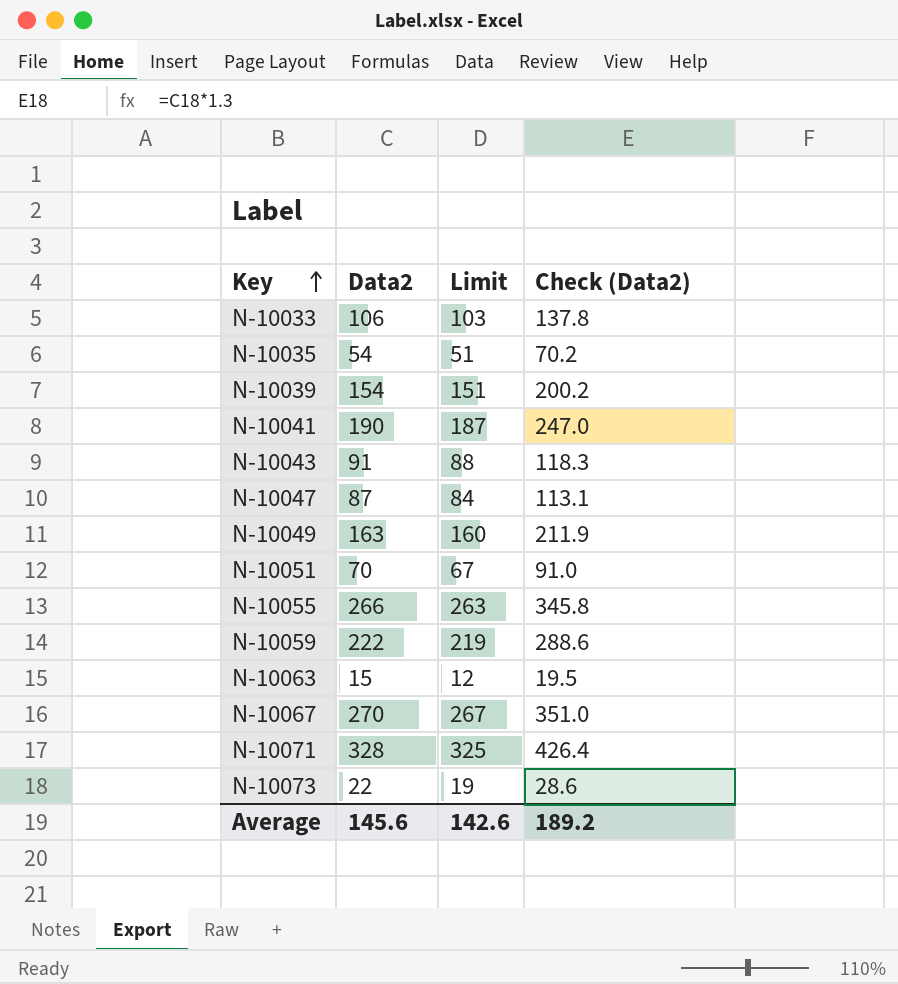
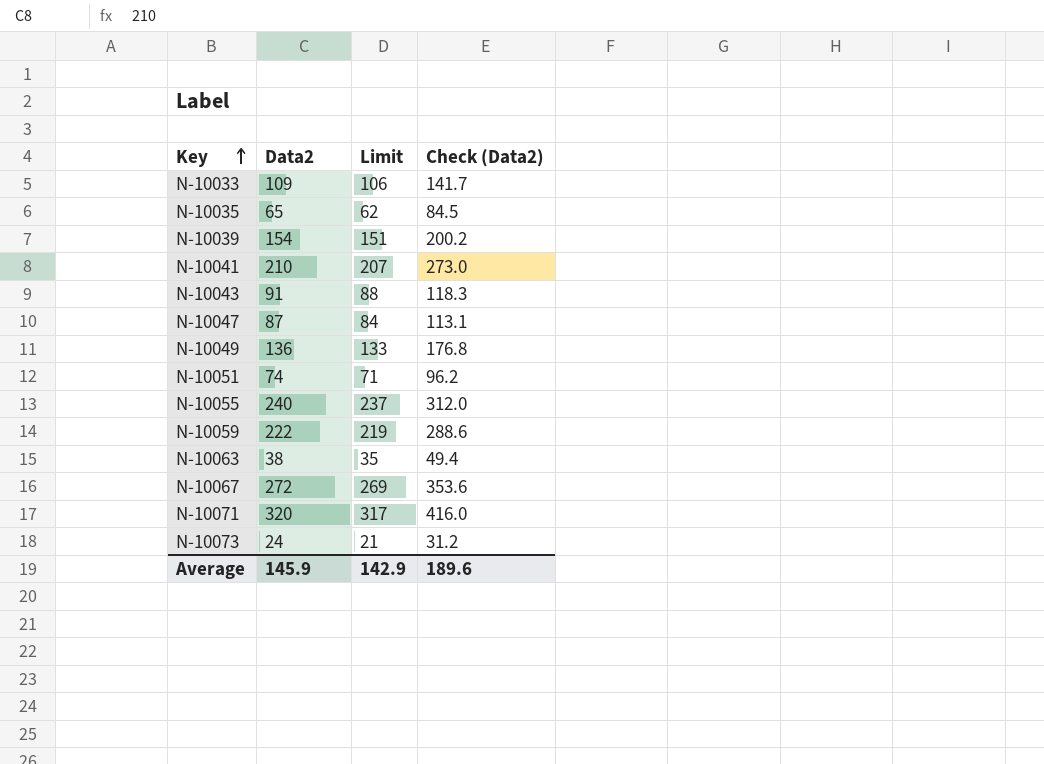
N-10033 | Data2: 106 -> 109
N-10033 | Limit: 103 -> 106
N-10033 | Check (Data2): 137.8 -> 141.7
N-10035 | Data2: 54 -> 65
N-10035 | Limit: 51 -> 62
N-10035 | Check (Data2): 70.2 -> 84.5
N-10041 | Data2: 190 -> 210
N-10041 | Limit: 187 -> 207
N-10041 | Check (Data2): 247.0 -> 273.0
N-10049 | Data2: 163 -> 136
N-10049 | Limit: 160 -> 133
N-10049 | Check (Data2): 211.9 -> 176.8
N-10051 | Data2: 70 -> 74
N-10051 | Limit: 67 -> 71
N-10051 | Check (Data2): 91.0 -> 96.2
N-10055 | Data2: 266 -> 240
N-10055 | Limit: 263 -> 237
N-10055 | Check (Data2): 345.8 -> 312.0
N-10063 | Data2: 15 -> 38
N-10063 | Limit: 12 -> 35
N-10063 | Check (Data2): 19.5 -> 49.4
N-10067 | Data2: 270 -> 272
N-10067 | Limit: 267 -> 269
N-10067 | Check (Data2): 351.0 -> 353.6
N-10071 | Data2: 328 -> 320
N-10071 | Limit: 325 -> 317
N-10071 | Check (Data2): 426.4 -> 416.0
N-10073 | Data2: 22 -> 24
N-10073 | Limit: 19 -> 21
N-10073 | Check (Data2): 28.6 -> 31.2
Average | Data2: 145.6 -> 145.9
Average | Limit: 142.6 -> 142.9
Average | Check (Data2): 189.2 -> 189.6

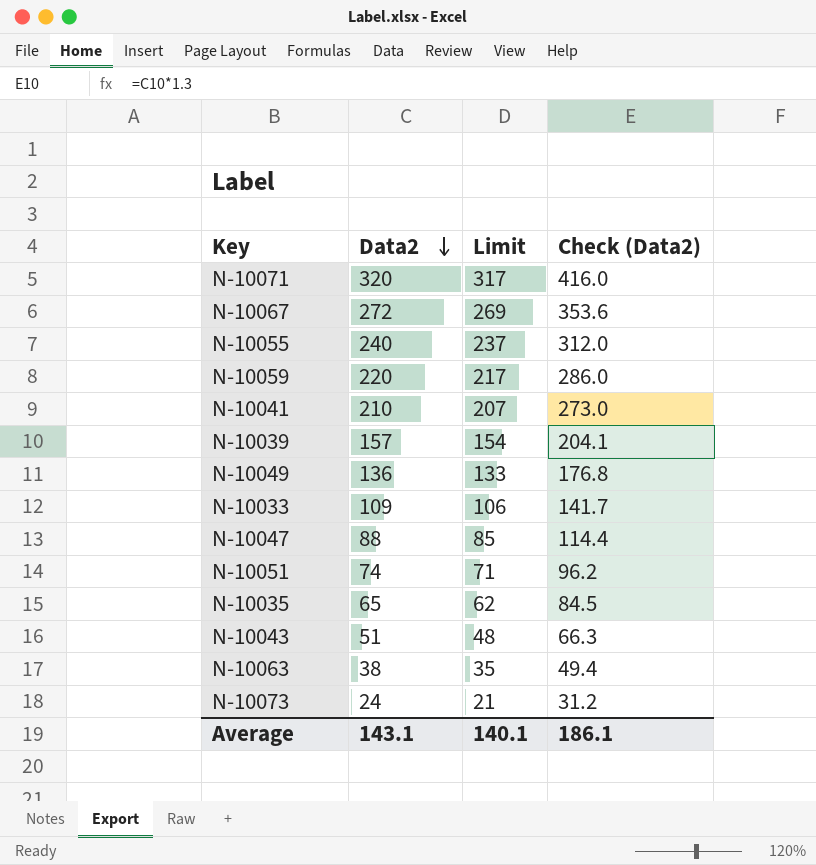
row order: Key ascending -> Data2 descending
N-10059 | Data2: 222 -> 220
N-10059 | Limit: 219 -> 217
N-10059 | Check (Data2): 288.6 -> 286.0
N-10039 | Data2: 154 -> 157
N-10039 | Limit: 151 -> 154
N-10039 | Check (Data2): 200.2 -> 204.1
N-10047 | Data2: 87 -> 88
N-10047 | Limit: 84 -> 85
N-10047 | Check (Data2): 113.1 -> 114.4
N-10043 | Data2: 91 -> 51
N-10043 | Limit: 88 -> 48
N-10043 | Check (Data2): 118.3 -> 66.3
Average | Data2: 145.9 -> 143.1
Average | Limit: 142.9 -> 140.1
Average | Check (Data2): 189.6 -> 186.1

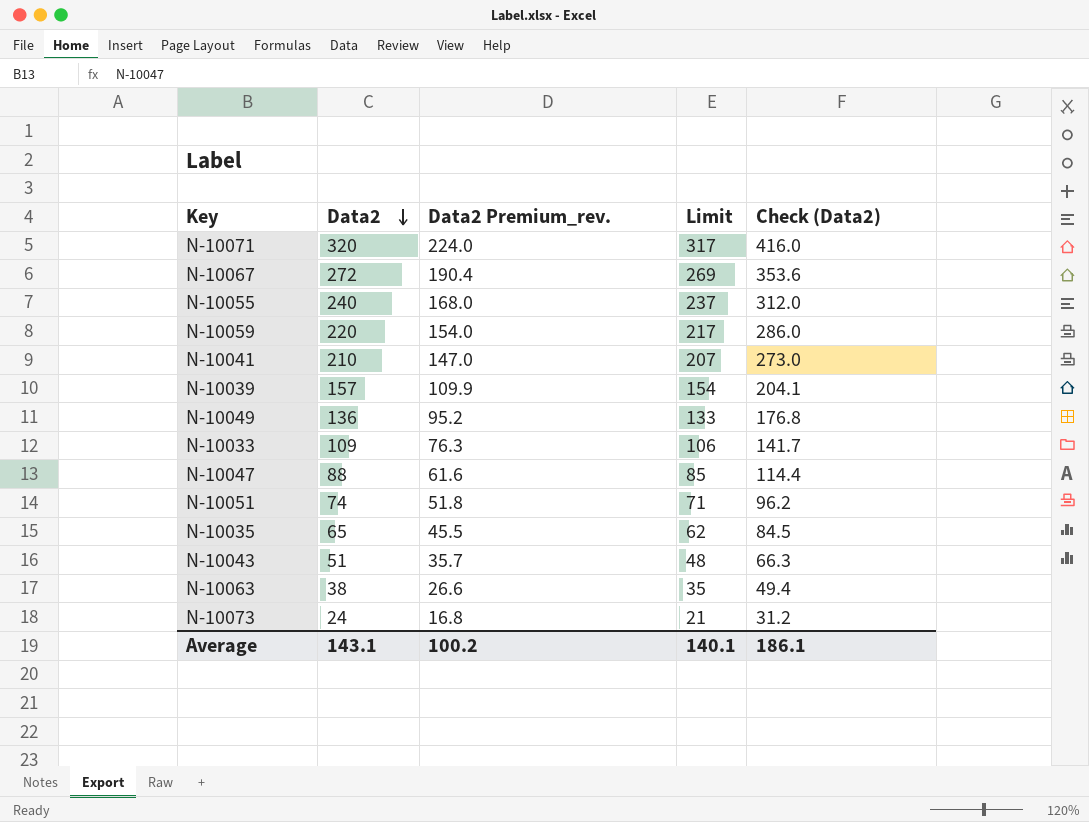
column Data2 Premium_rev. | formula: none -> [Data2] * 0.7

